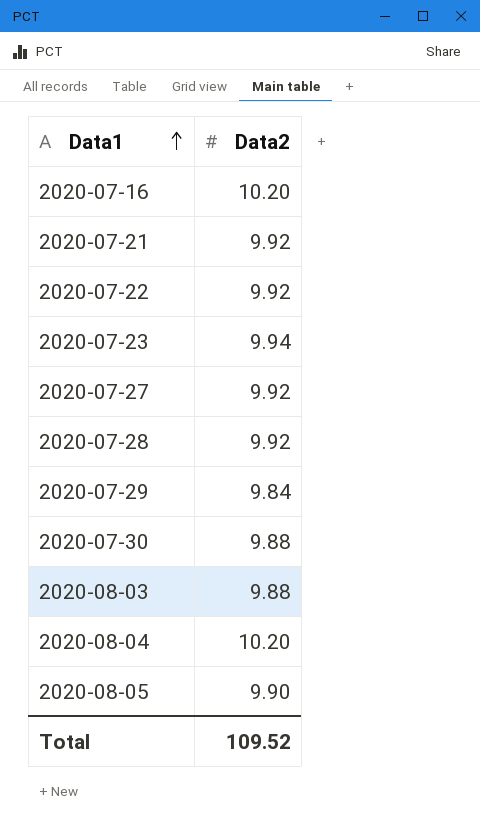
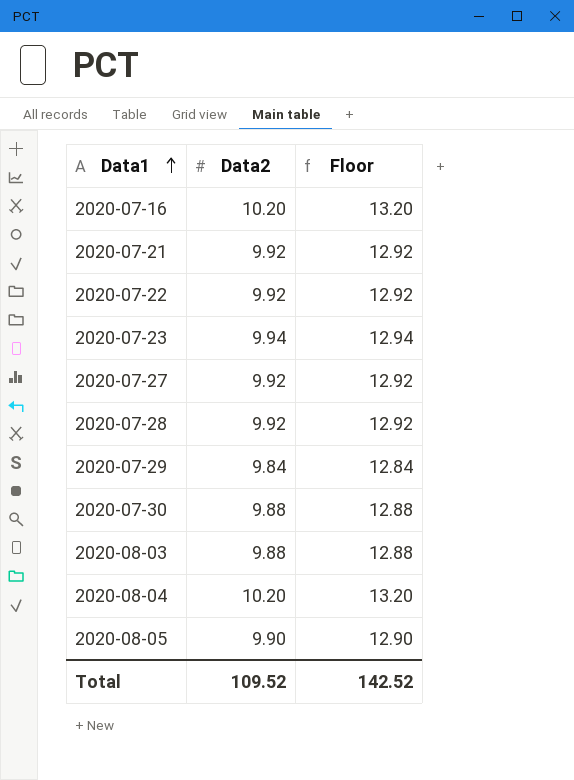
column Floor | formula: none -> [Data2] + 3

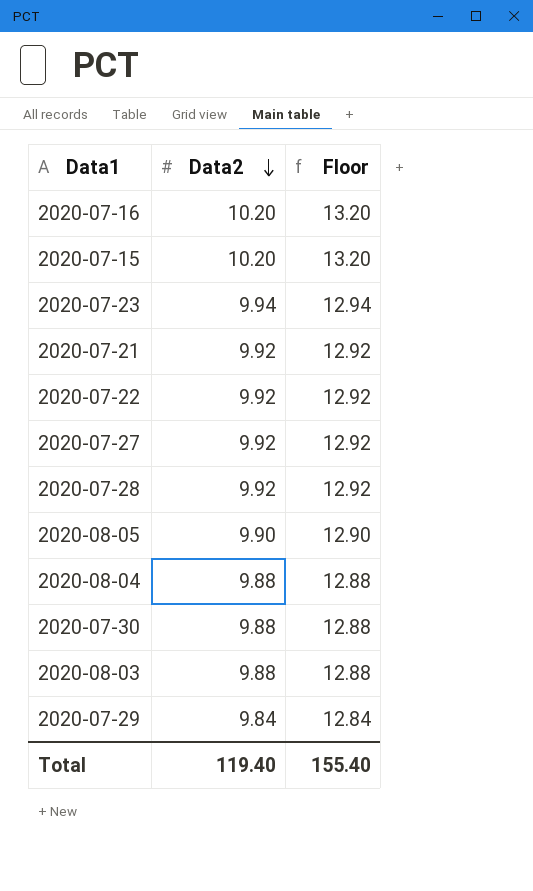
row order: Data1 ascending -> Data2 descending
row 2020-07-15: none -> 10.20 | 13.20
2020-08-04 | Data2: 10.20 -> 9.88
2020-08-04 | Floor: 13.20 -> 12.88
Total | Data2: 109.52 -> 119.40
Total | Floor: 142.52 -> 155.40

